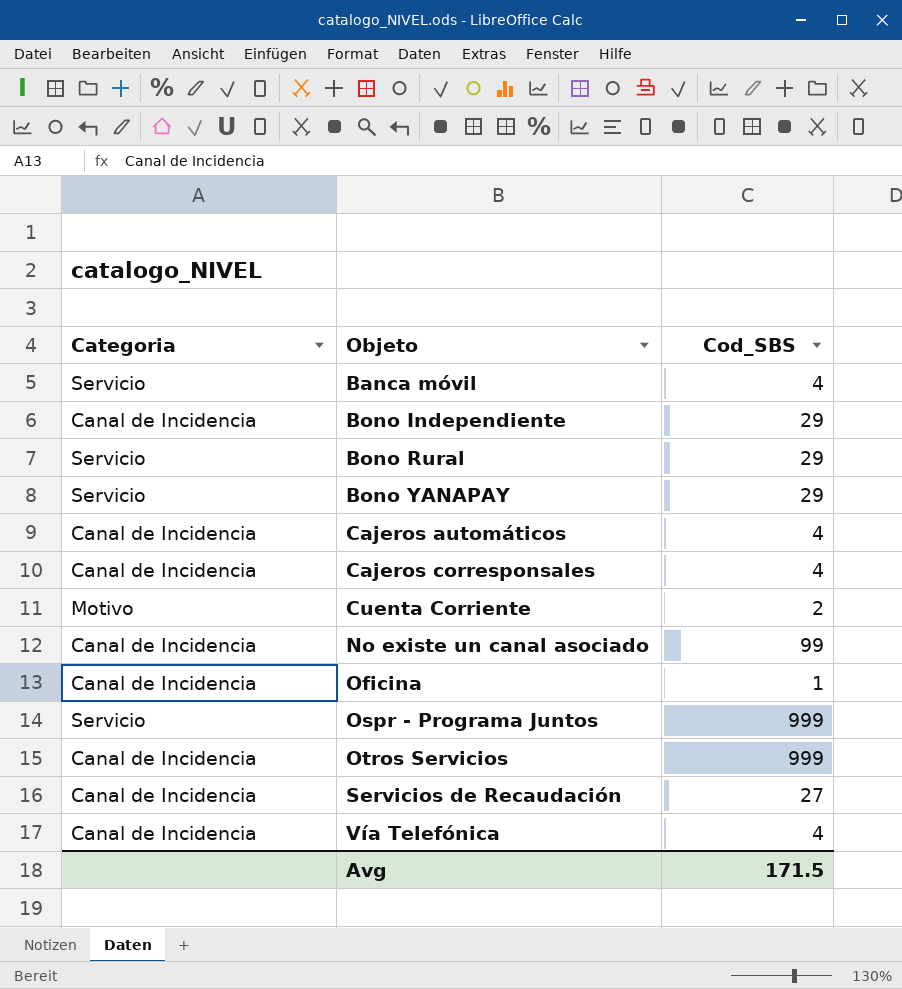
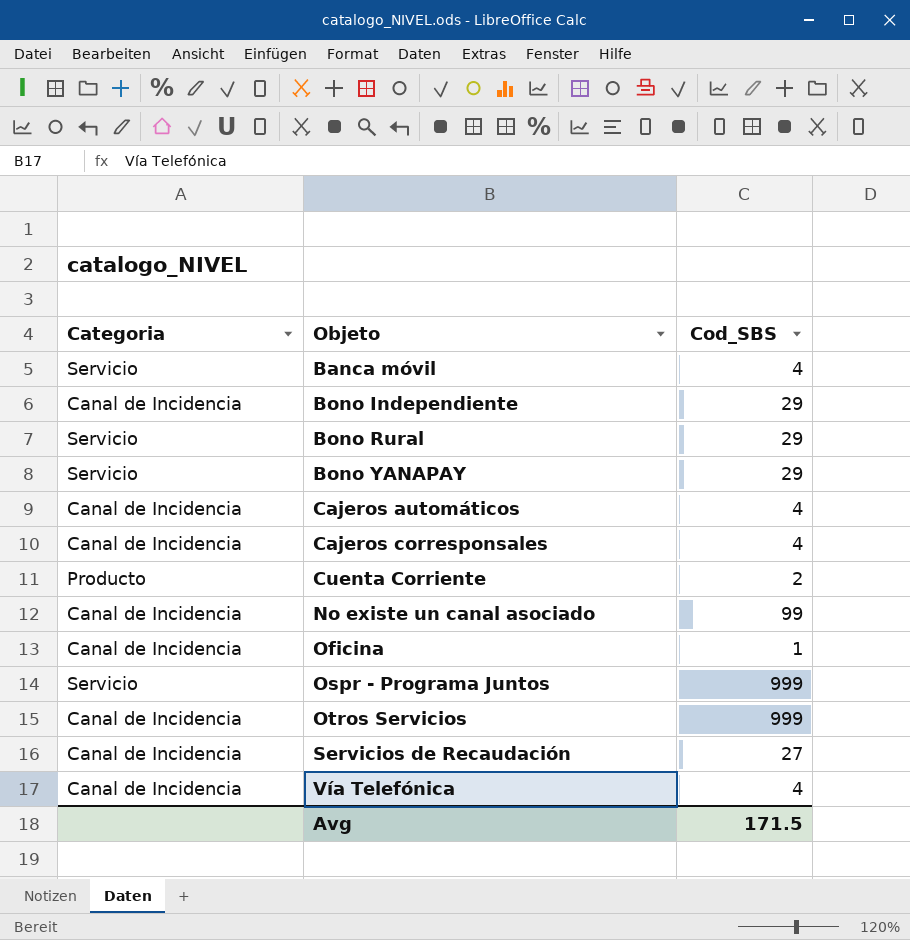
Cuenta Corriente | Categoria: Motivo -> Producto

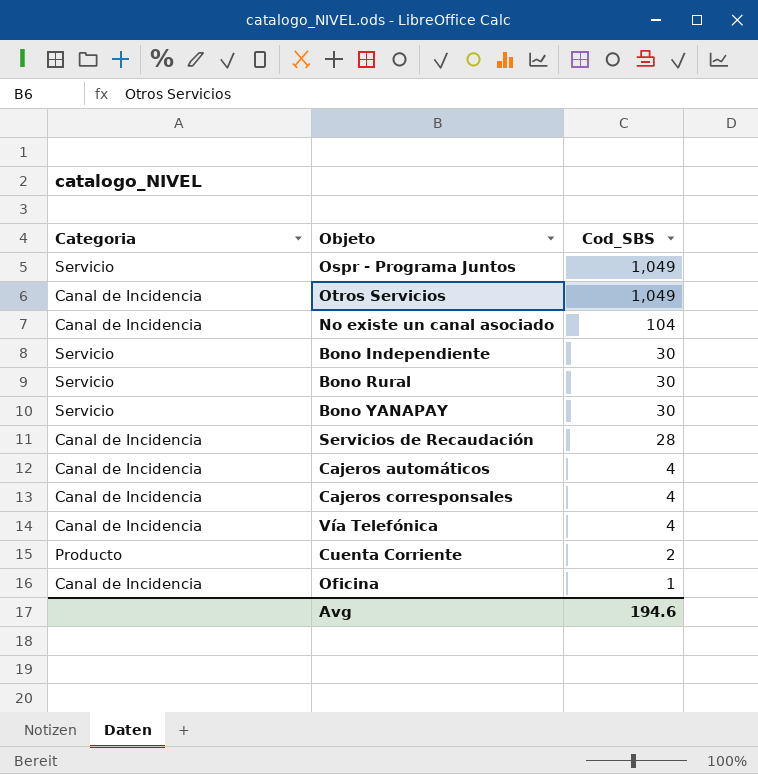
row order: Objeto ascending -> Cod_SBS descending
row Banca móvil: Servicio | 4 -> none
Ospr - Programa Juntos | Cod_SBS: 999 -> 1,049
Otros Servicios | Cod_SBS: 999 -> 1,049
No existe un canal asociado | Cod_SBS: 99 -> 104
Bono Independiente | Categoria: Canal de Incidencia -> Servicio
Bono Independiente | Cod_SBS: 29 -> 30
Bono Rural | Cod_SBS: 29 -> 30
Bono YANAPAY | Cod_SBS: 29 -> 30
Servicios de Recaudación | Cod_SBS: 27 -> 28
Avg | Cod_SBS: 171.5 -> 194.6

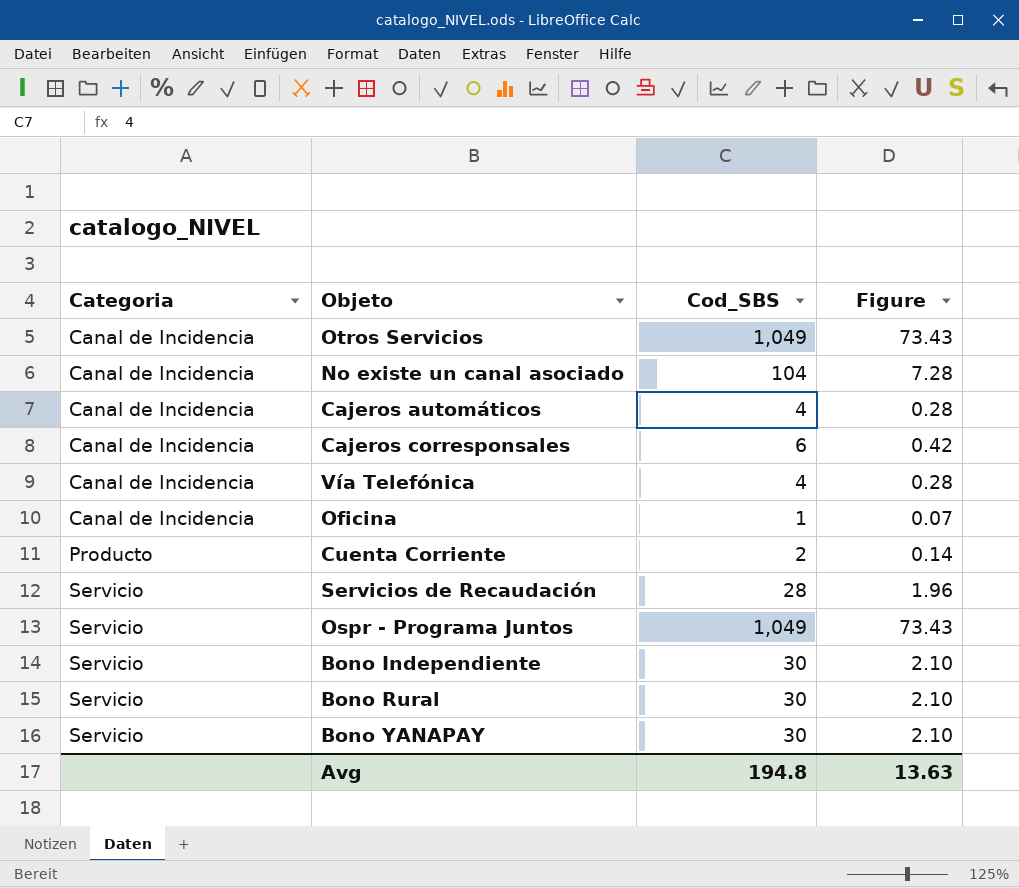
row order: Cod_SBS descending -> Categoria ascending
column Figure | formula: none -> [Cod_SBS] * 0.07
Cajeros corresponsales | Cod_SBS: 4 -> 6
Servicios de Recaudación | Categoria: Canal de Incidencia -> Servicio
Avg | Cod_SBS: 194.6 -> 194.8

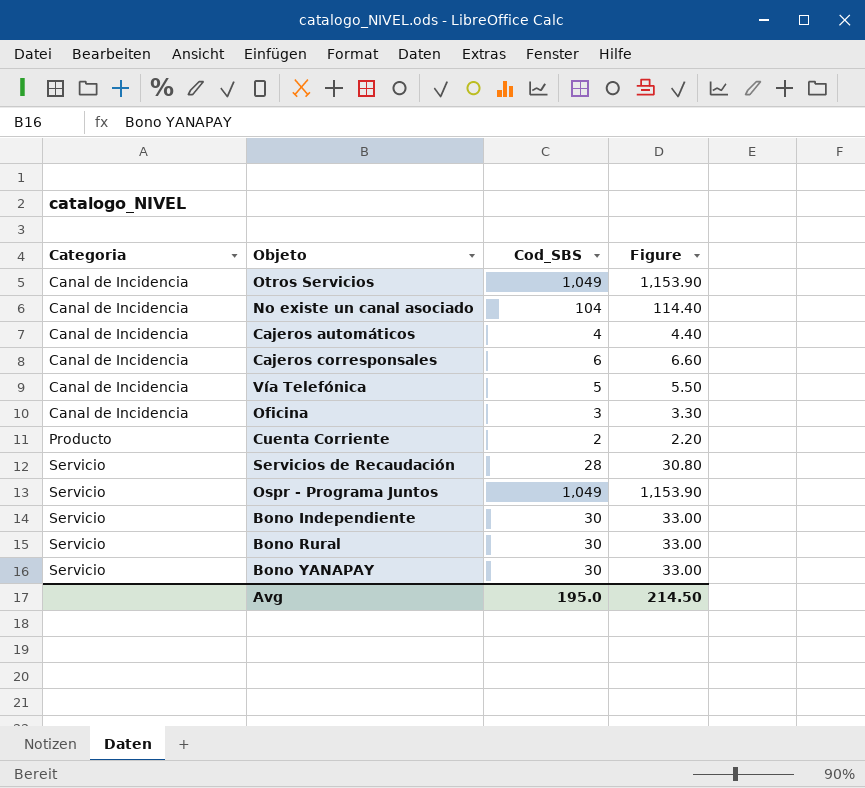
column Figure | formula: [Cod_SBS] * 0.07 -> [Cod_SBS] * 1.1
Vía Telefónica | Cod_SBS: 4 -> 5
Oficina | Cod_SBS: 1 -> 3
Avg | Cod_SBS: 194.8 -> 195.0
Avg | Figure: 13.63 -> 214.50

